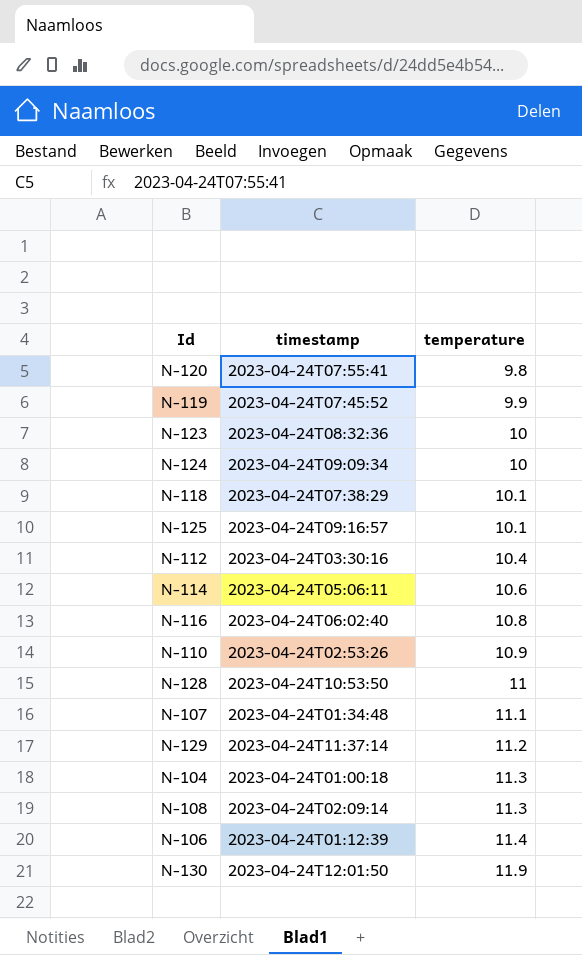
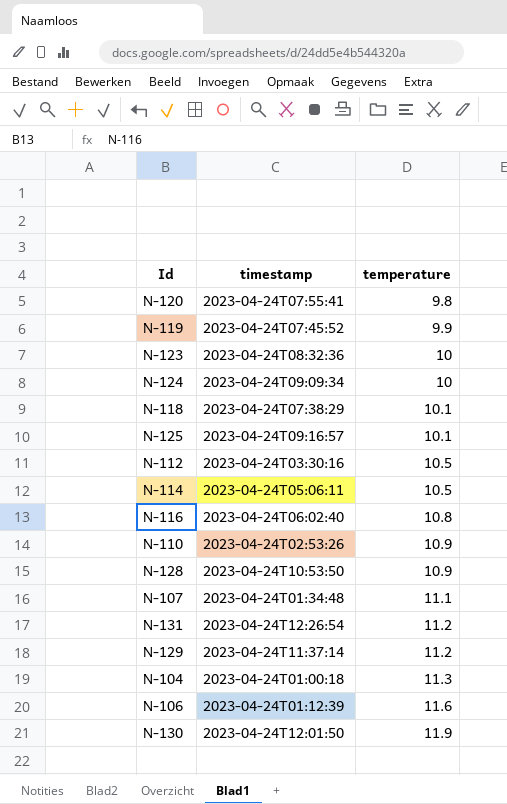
row N-108: 2023-04-24T02:09:14 | 11.3 -> none
N-112 | temperature: 10.4 -> 10.5
N-114 | temperature: 10.6 -> 10.5
N-128 | temperature: 11 -> 10.9
row N-131: none -> 2023-04-24T12:26:54 | 11.2
N-106 | temperature: 11.4 -> 11.6

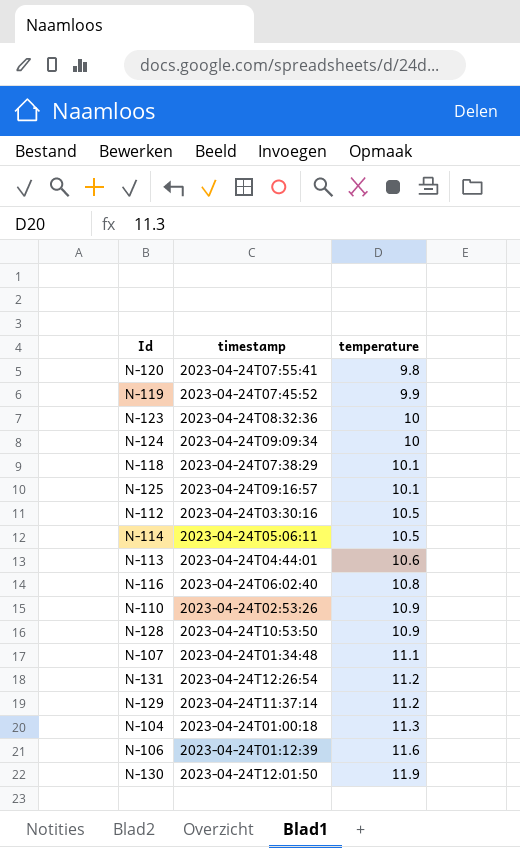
row N-113: none -> 2023-04-24T04:44:01 | 10.6

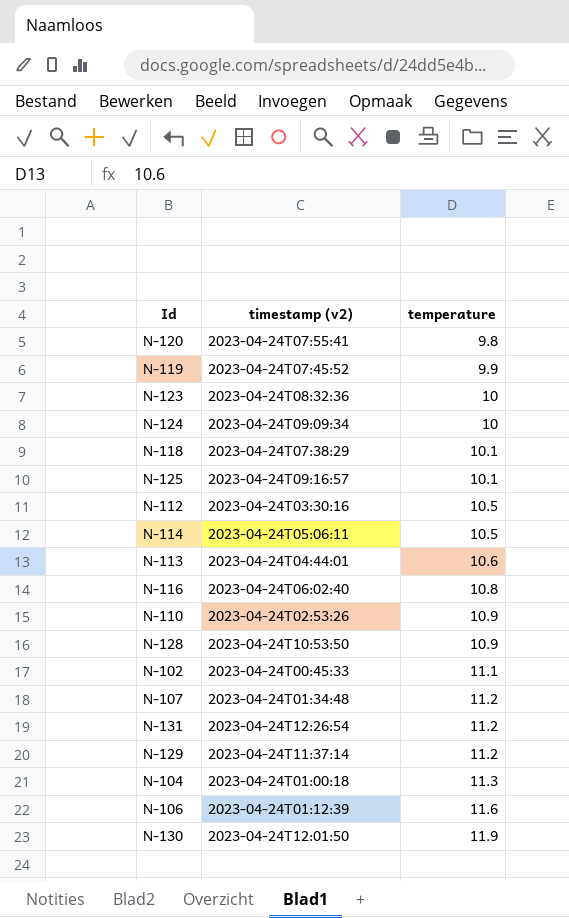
column name: timestamp -> timestamp (v2)
row N-102: none -> 2023-04-24T00:45:33 | 11.1
N-107 | temperature: 11.1 -> 11.2

